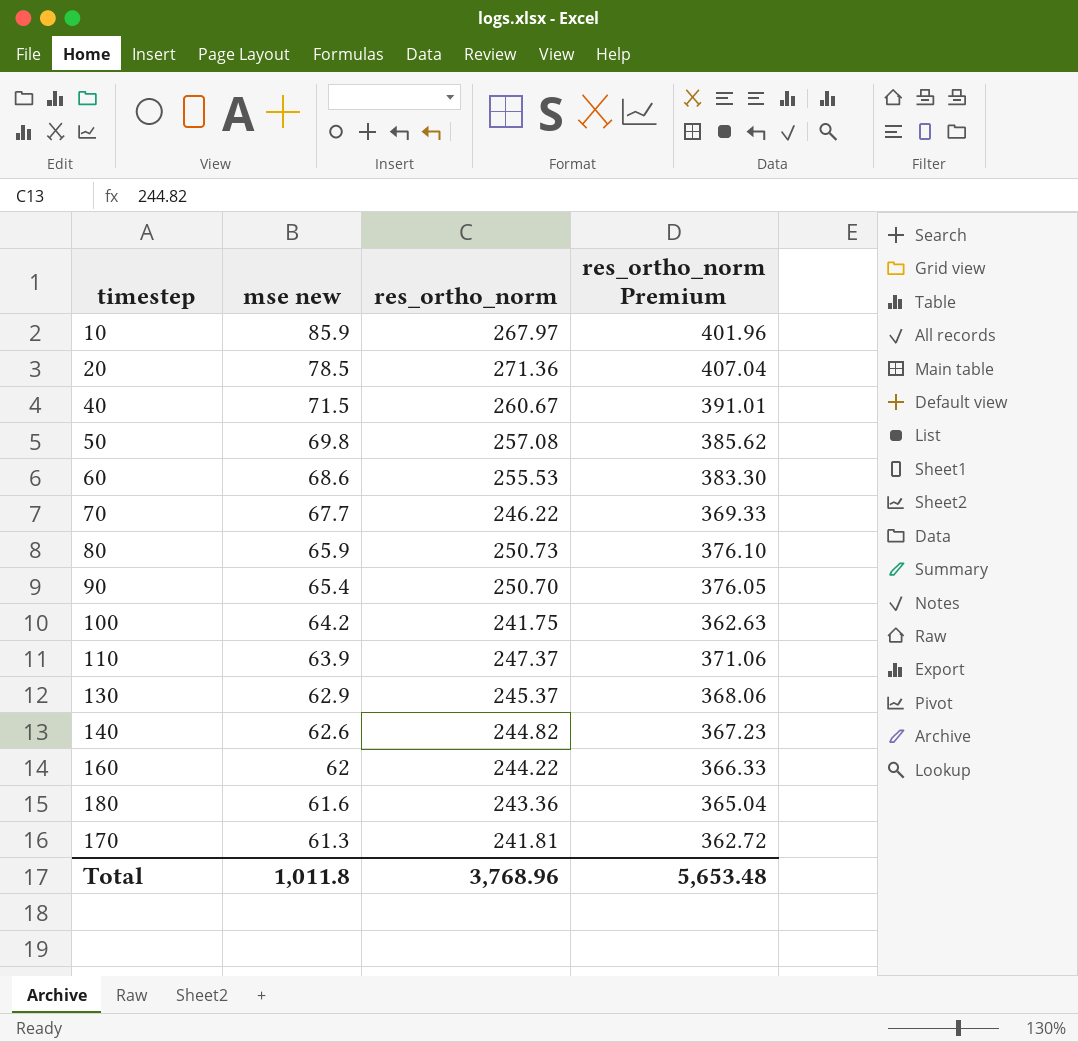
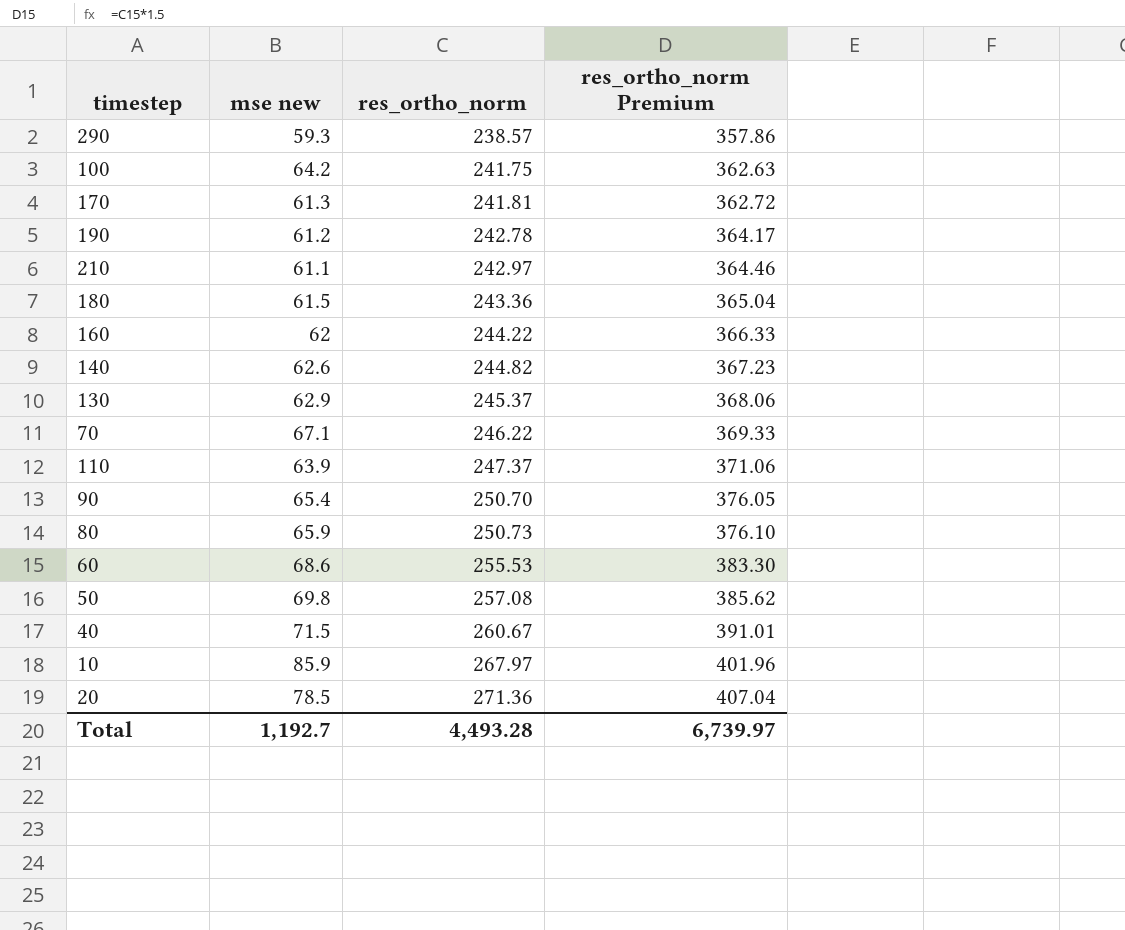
row order: mse new descending -> res_ortho_norm ascending
row 290: none -> 59.3 | 238.57 | 357.86
row 190: none -> 61.2 | 242.78 | 364.17
row 210: none -> 61.1 | 242.97 | 364.46
180 | mse new: 61.6 -> 61.5
70 | mse new: 67.7 -> 67.1
Total | mse new: 1,011.8 -> 1,192.7
Total | res_ortho_norm: 3,768.96 -> 4,493.28
Total | res_ortho_norm Premium: 5,653.48 -> 6,739.97

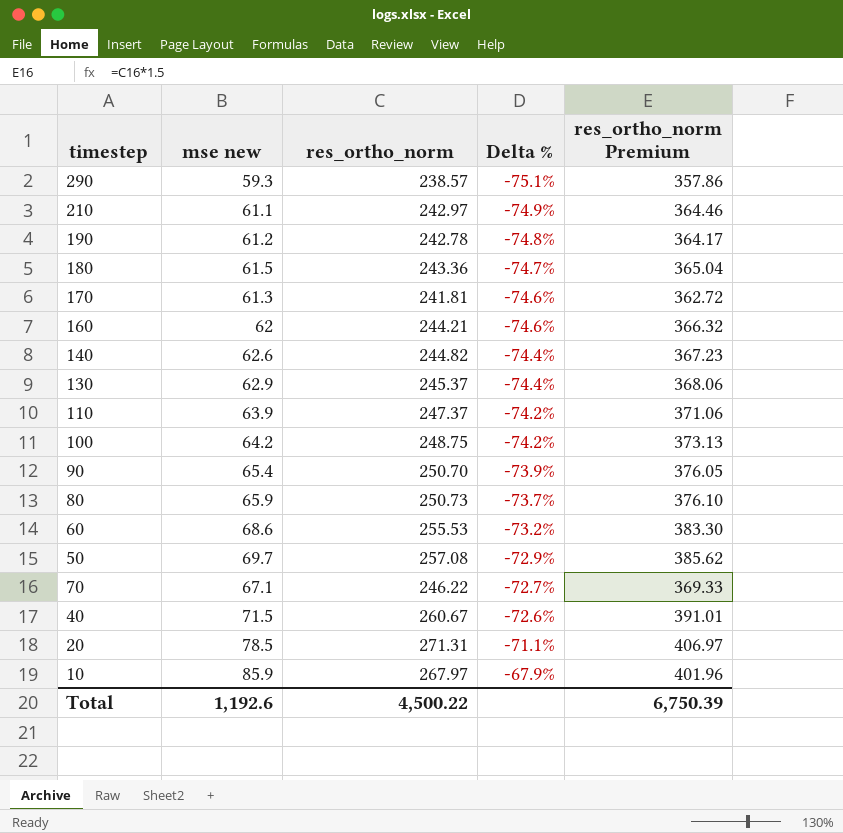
row order: res_ortho_norm ascending -> Delta % ascending
column Delta % | formula: none -> ([mse new] - [res_ortho_norm]) / [res_ortho_norm]
160 | res_ortho_norm: 244.22 -> 244.21
160 | res_ortho_norm Premium: 366.33 -> 366.32
100 | res_ortho_norm: 241.75 -> 248.75
100 | res_ortho_norm Premium: 362.63 -> 373.13
50 | mse new: 69.8 -> 69.7
20 | res_ortho_norm: 271.36 -> 271.31
20 | res_ortho_norm Premium: 407.04 -> 406.97
Total | mse new: 1,192.7 -> 1,192.6
Total | res_ortho_norm: 4,493.28 -> 4,500.22
Total | res_ortho_norm Premium: 6,739.97 -> 6,750.39

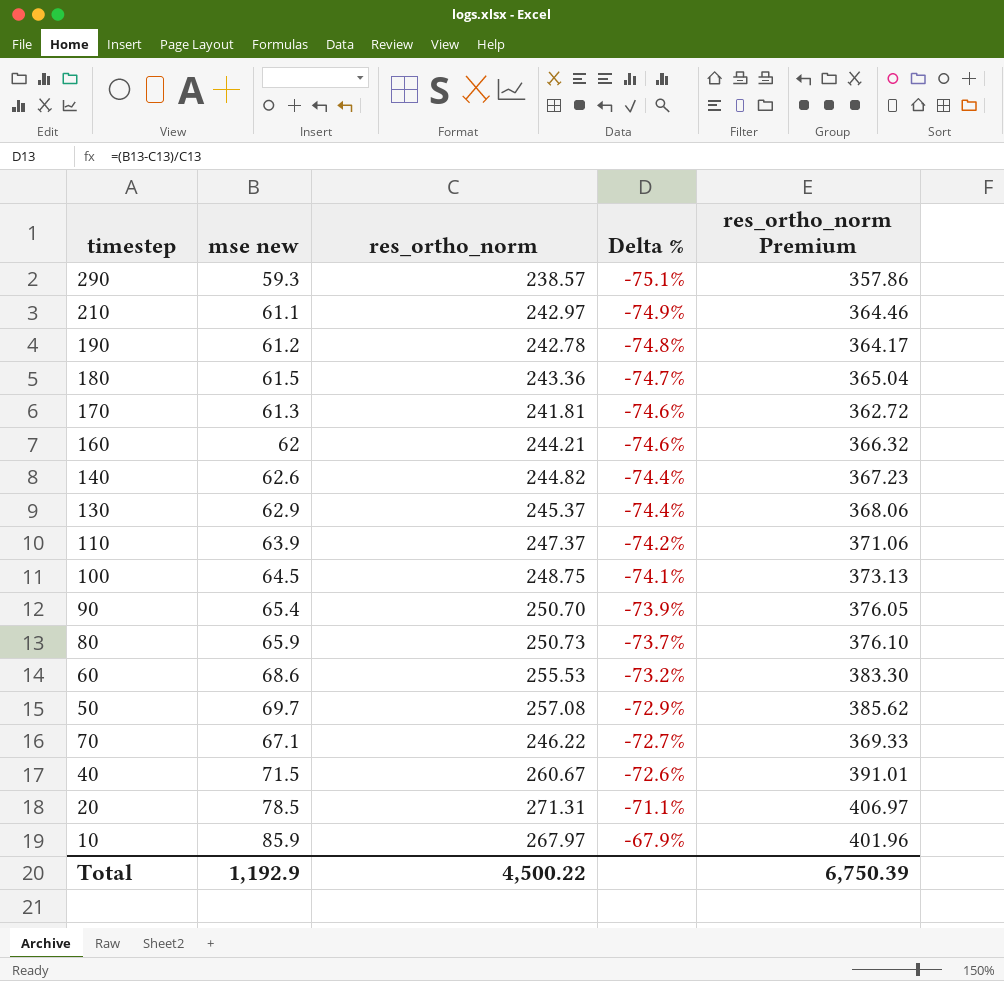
100 | mse new: 64.2 -> 64.5
100 | Delta %: -74.2% -> -74.1%
Total | mse new: 1,192.6 -> 1,192.9

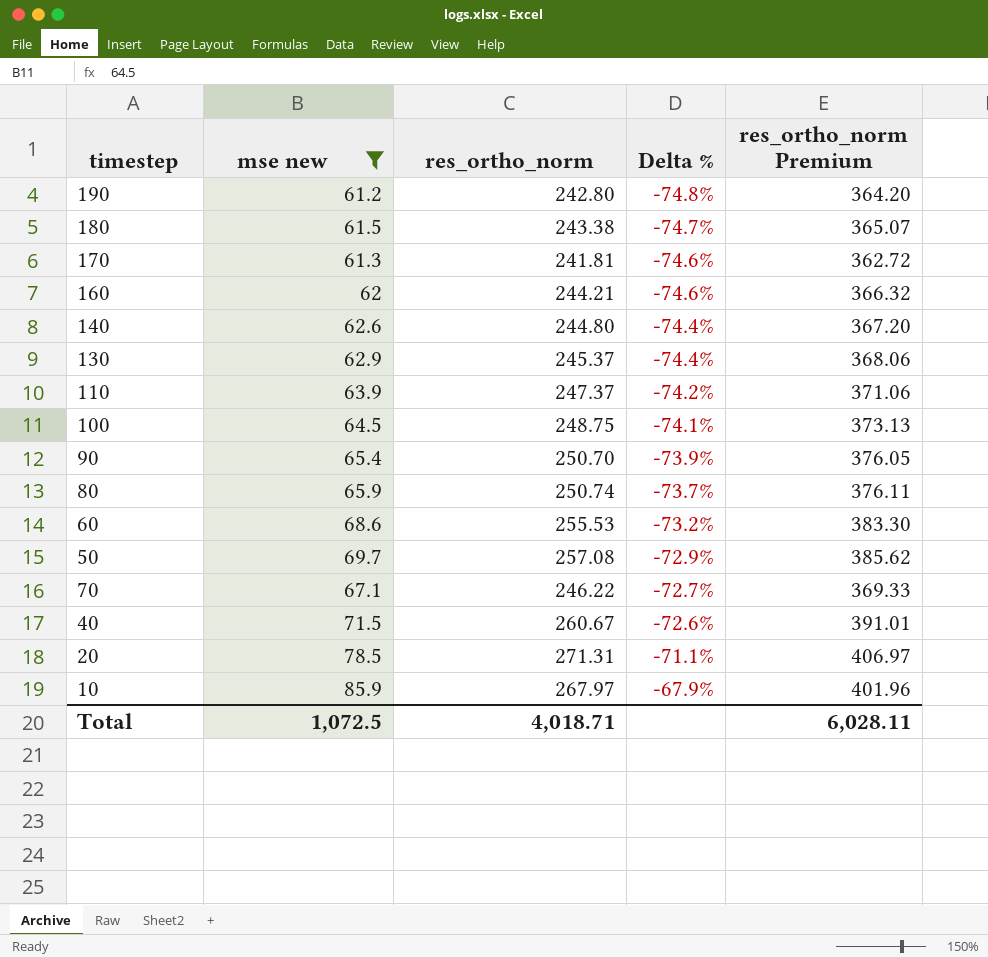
filter: none -> mse new >= 61.2
190 | res_ortho_norm: 242.78 -> 242.80
190 | res_ortho_norm Premium: 364.17 -> 364.20
180 | res_ortho_norm: 243.36 -> 243.38
180 | res_ortho_norm Premium: 365.04 -> 365.07
140 | res_ortho_norm: 244.82 -> 244.80
140 | res_ortho_norm Premium: 367.23 -> 367.20
80 | res_ortho_norm: 250.73 -> 250.74
80 | res_ortho_norm Premium: 376.10 -> 376.11
Total | mse new: 1,192.9 -> 1,072.5
Total | res_ortho_norm: 4,500.22 -> 4,018.71
Total | res_ortho_norm Premium: 6,750.39 -> 6,028.11

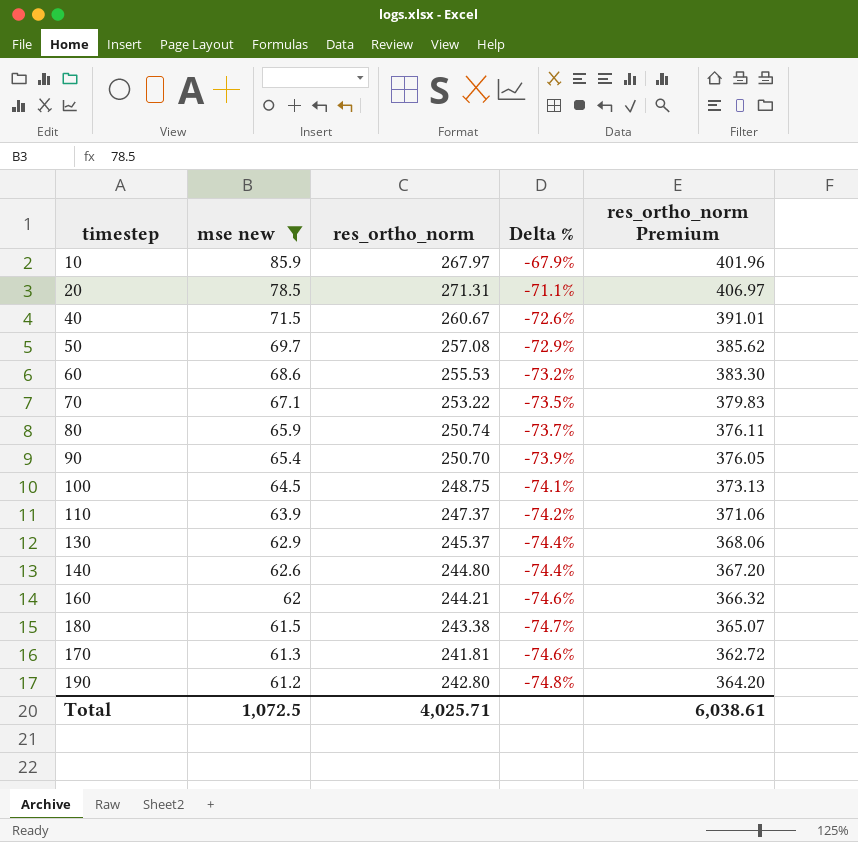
row order: Delta % ascending -> mse new descending
70 | res_ortho_norm: 246.22 -> 253.22
70 | Delta %: -72.7% -> -73.5%
70 | res_ortho_norm Premium: 369.33 -> 379.83
Total | res_ortho_norm: 4,018.71 -> 4,025.71
Total | res_ortho_norm Premium: 6,028.11 -> 6,038.61

